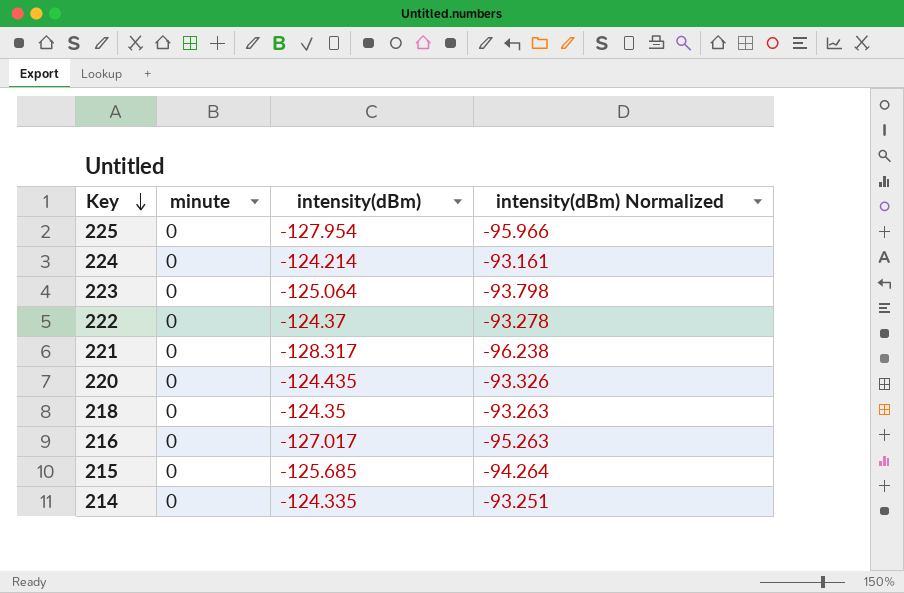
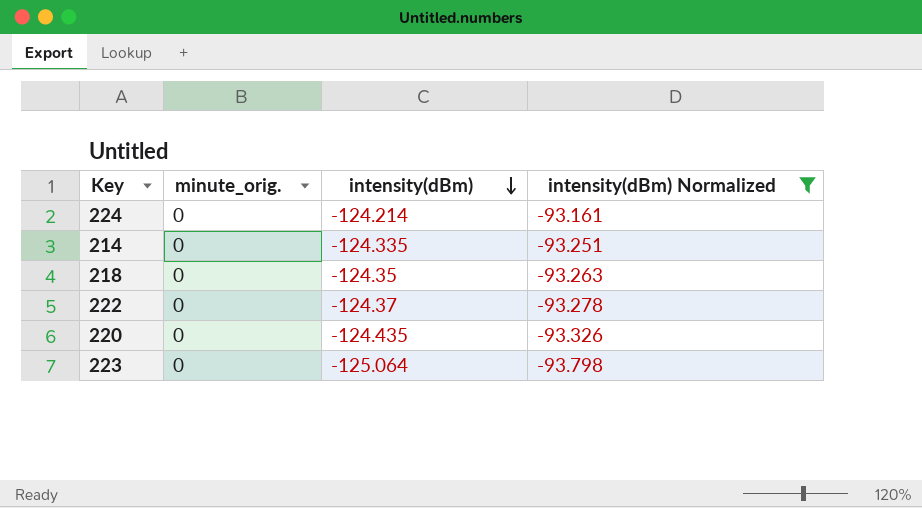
filter: none -> intensity(dBm) Normalized >= -93.798
row order: Key descending -> intensity(dBm) descending
column name: minute -> minute_orig.

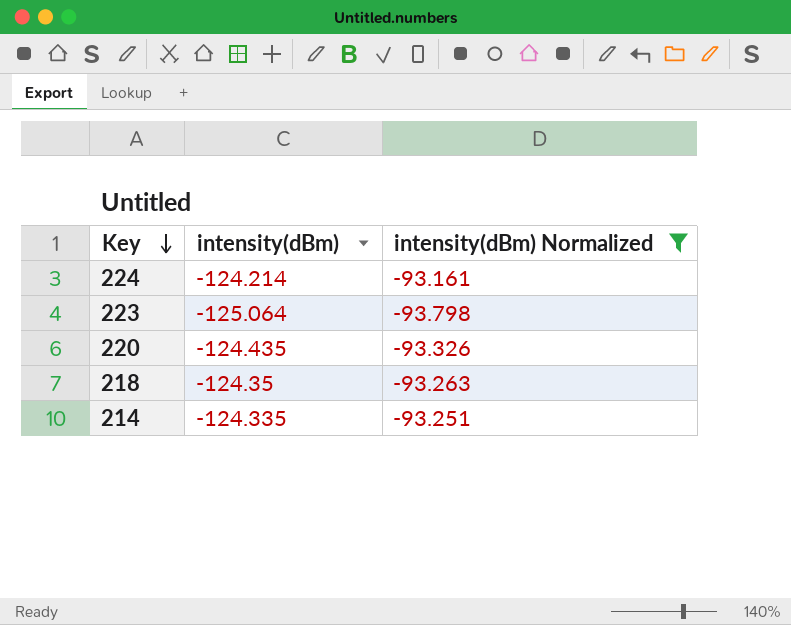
row order: intensity(dBm) descending -> Key descending
column minute_orig. | position: 2 -> none
row 222: 0 | -124.37 | -93.278 -> none

